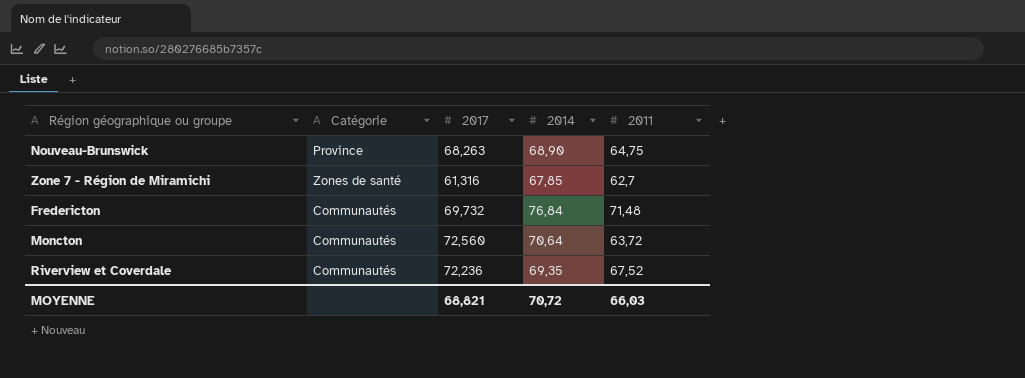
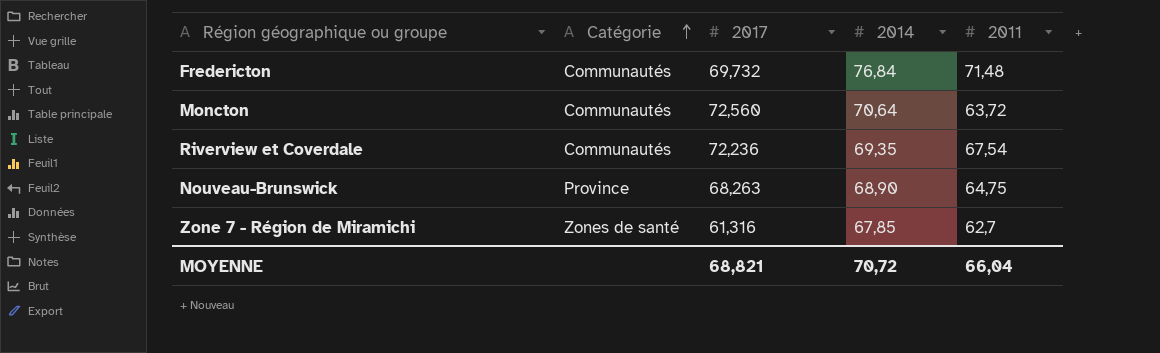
row order: none -> Catégorie ascending
Riverview et Coverdale | 2011: 67,52 -> 67,54
MOYENNE | 2011: 66,03 -> 66,04

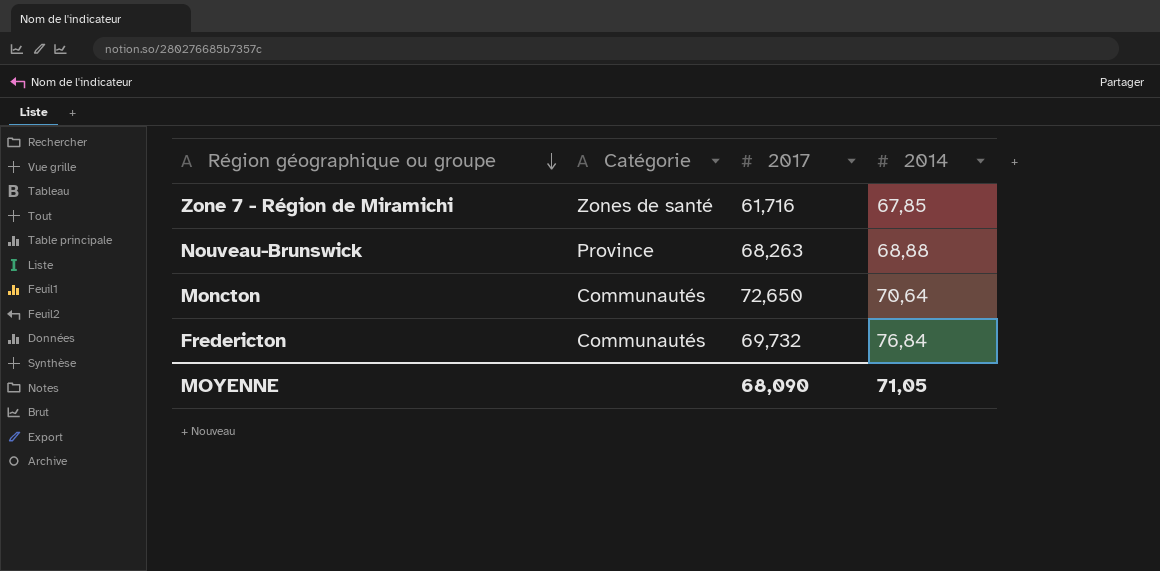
row order: Catégorie ascending -> Région géographique ou groupe descending
column 2011 | position: 5 -> none
row Riverview et Coverdale: Communautés | 72,236 | 69,35 | 67,54 -> none
Zone 7 - Région de Miramichi | 2017: 61,316 -> 61,716
Nouveau-Brunswick | 2014: 68,90 -> 68,88
Moncton | 2017: 72,560 -> 72,650
MOYENNE | 2017: 68,821 -> 68,090
MOYENNE | 2014: 70,72 -> 71,05

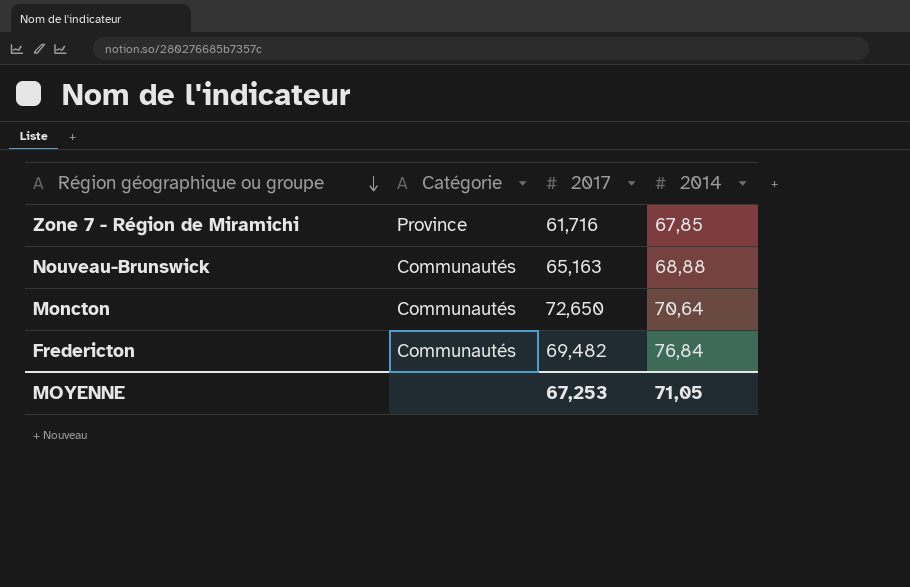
Zone 7 - Région de Miramichi | Catégorie: Zones de santé -> Province
Nouveau-Brunswick | Catégorie: Province -> Communautés
Nouveau-Brunswick | 2017: 68,263 -> 65,163
Fredericton | 2017: 69,732 -> 69,482
MOYENNE | 2017: 68,090 -> 67,253

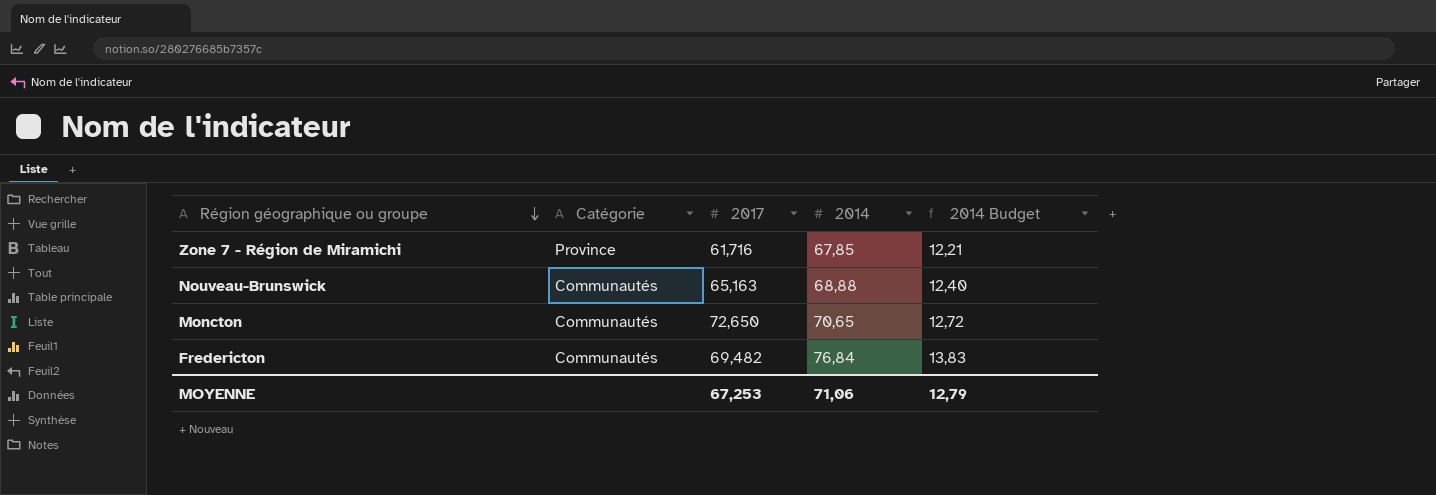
column 2014 Budget | formula: none -> [2014] * 0,18
Moncton | 2014: 70,64 -> 70,65
MOYENNE | 2014: 71,05 -> 71,06

